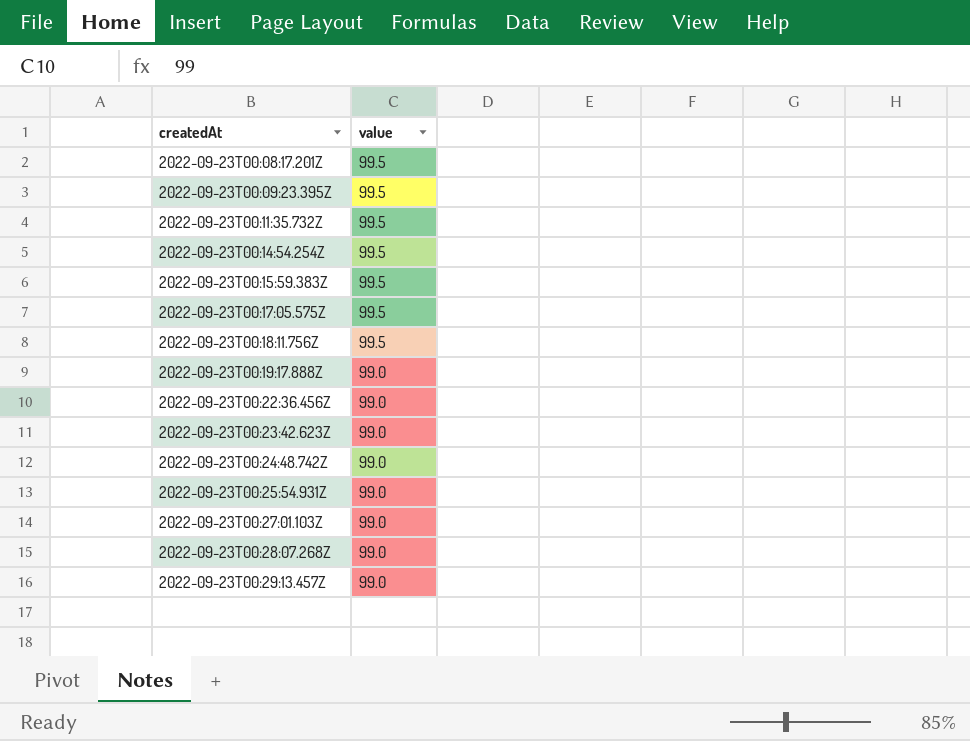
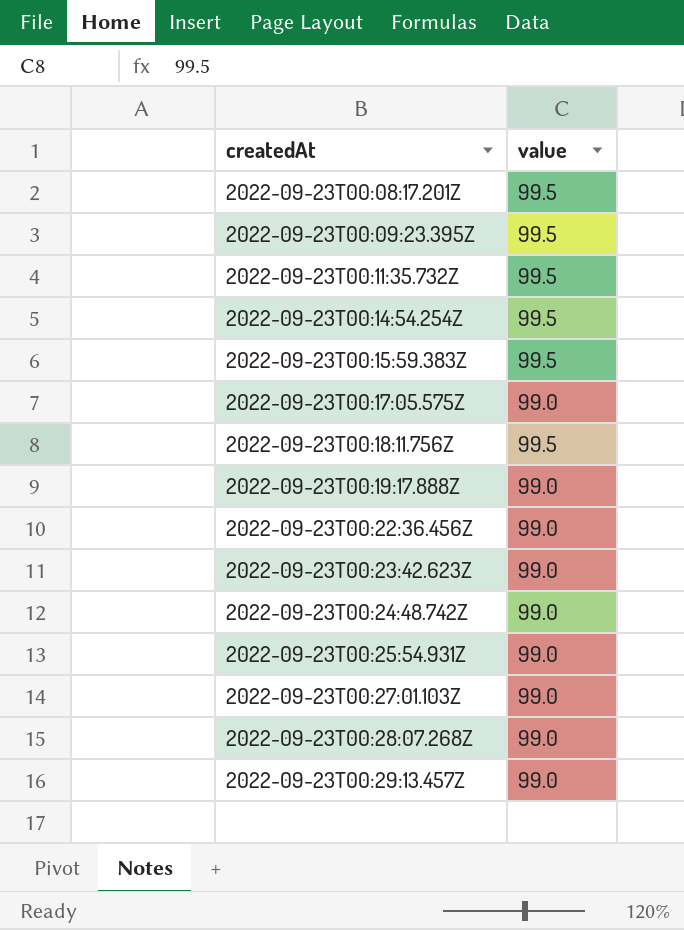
2022-09-23T00:17:05.575Z | value: 99.5 -> 99.0

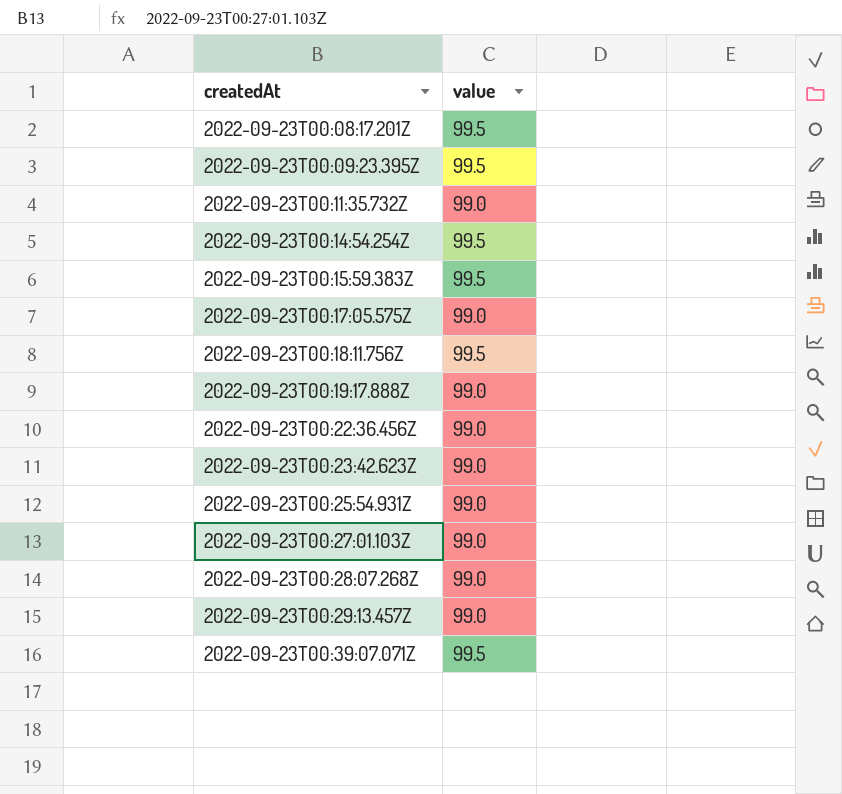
row 2022-09-23T00:24:48.742Z: 99.0 -> none
2022-09-23T00:11:35.732Z | value: 99.5 -> 99.0
row 2022-09-23T00:39:07.071Z: none -> 99.5

